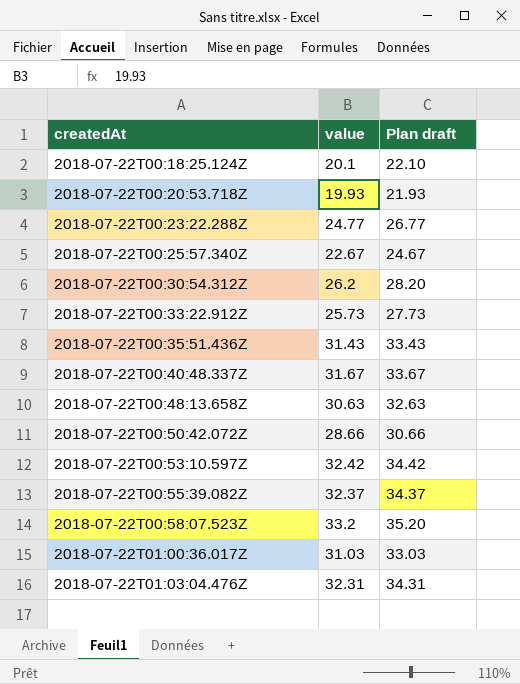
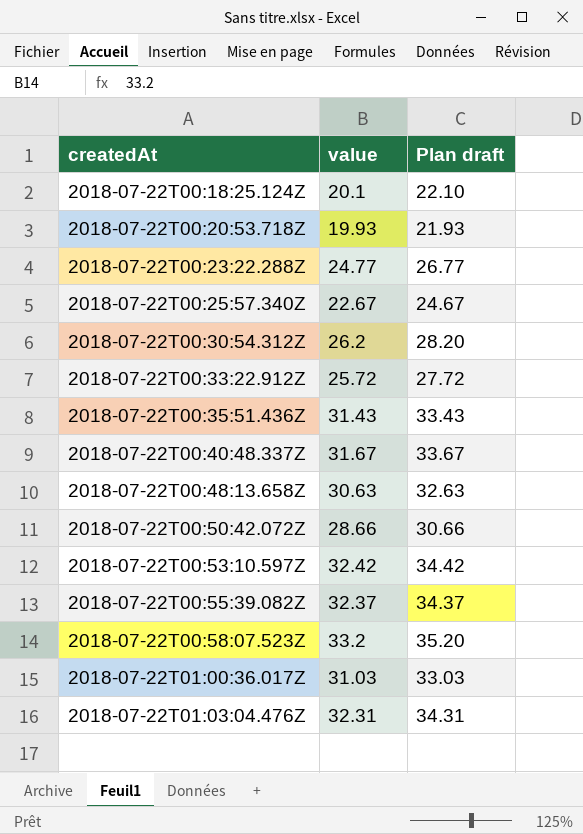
2018-07-22T00:33:22.912Z | value: 25.73 -> 25.72
2018-07-22T00:33:22.912Z | Plan draft: 27.73 -> 27.72

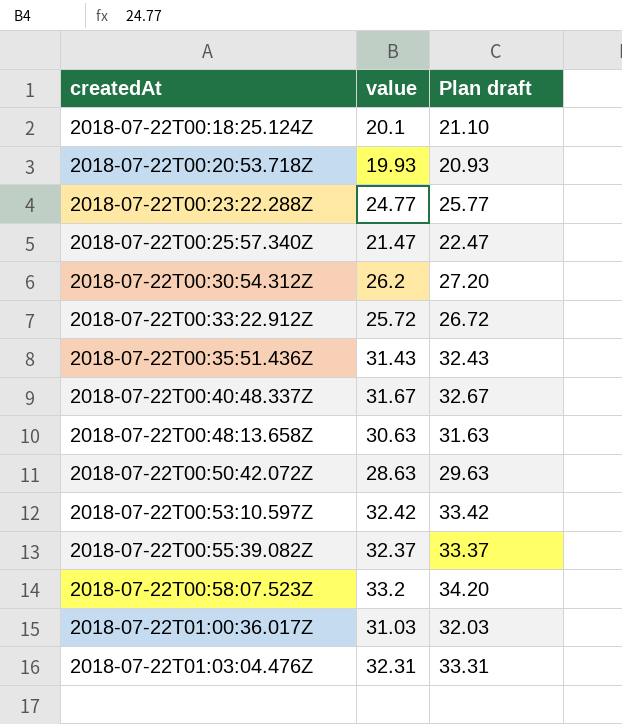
column Plan draft | formula: [value] + 2 -> [value] + 1
2018-07-22T00:25:57.340Z | value: 22.67 -> 21.47
2018-07-22T00:50:42.072Z | value: 28.66 -> 28.63

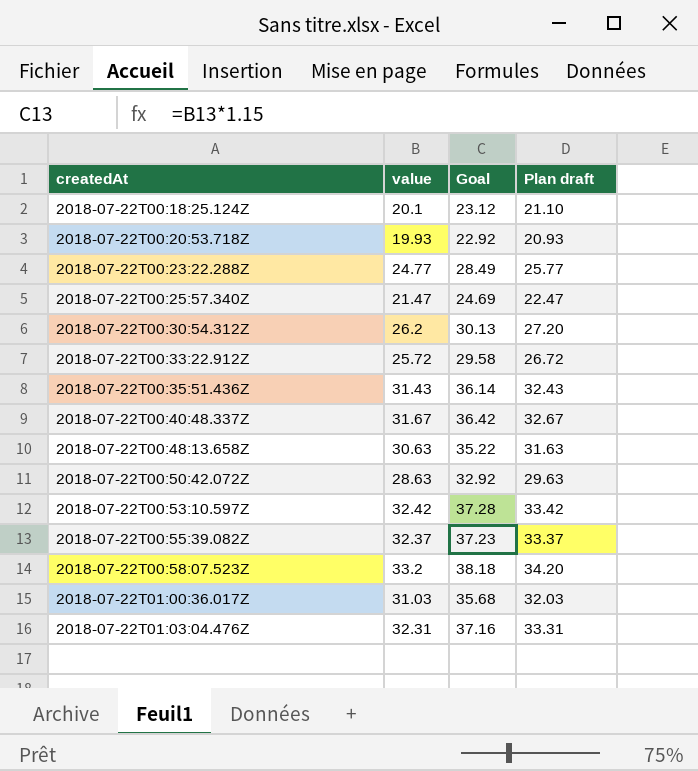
column Goal | formula: none -> [value] * 1.15

